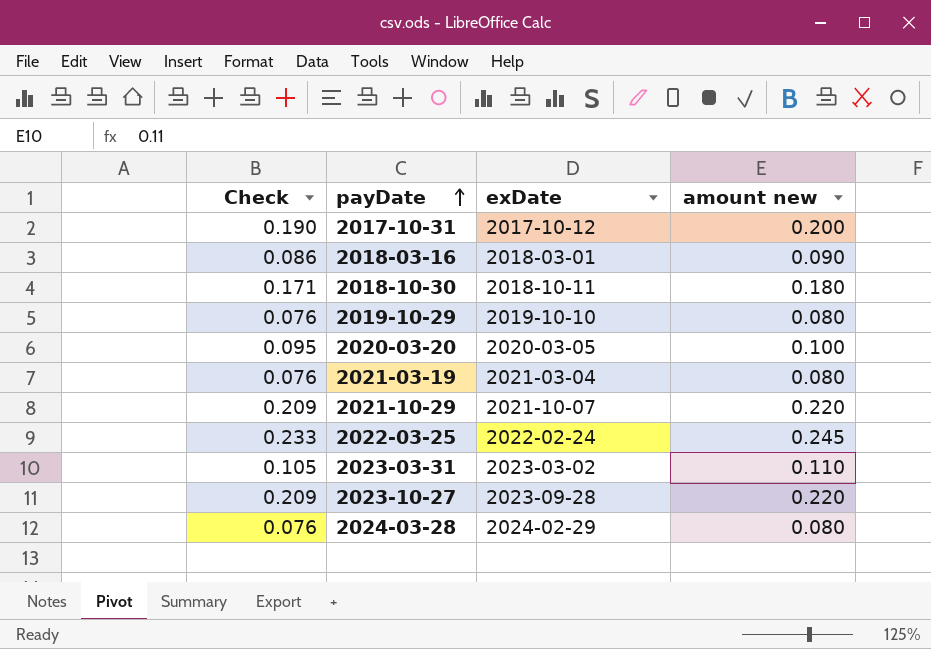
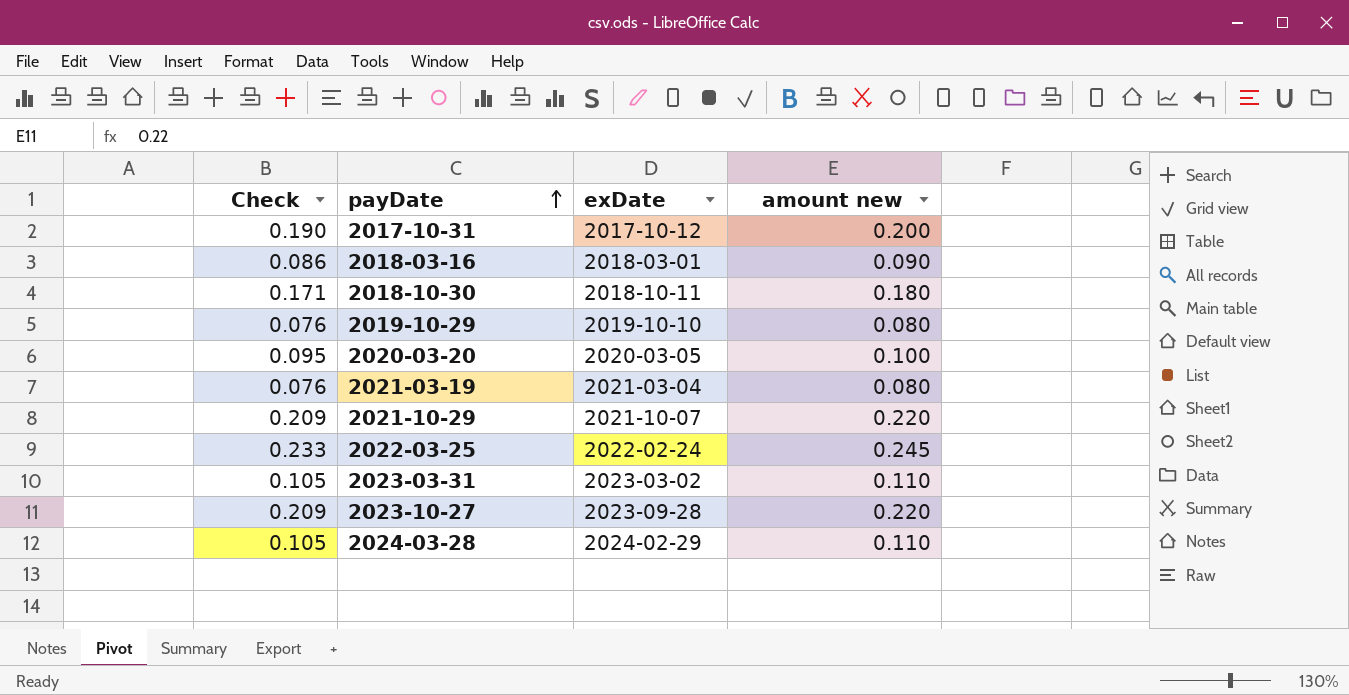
2024-03-28 | Check: 0.076 -> 0.105
2024-03-28 | amount new: 0.080 -> 0.110

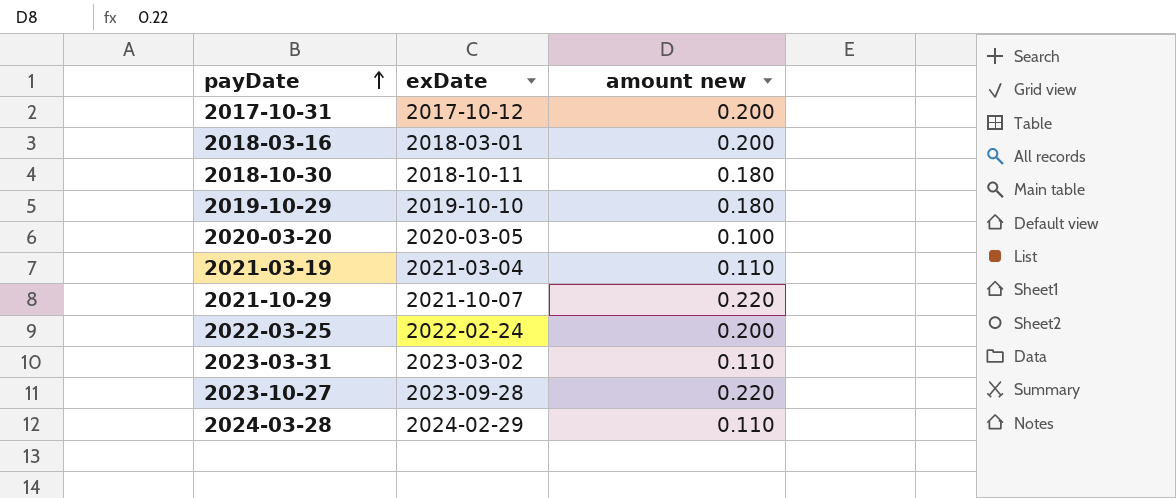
column Check | formula: [amount new] * 0.95 -> none
2018-03-16 | amount new: 0.090 -> 0.200
2019-10-29 | amount new: 0.080 -> 0.180
2021-03-19 | amount new: 0.080 -> 0.110
2022-03-25 | amount new: 0.245 -> 0.200

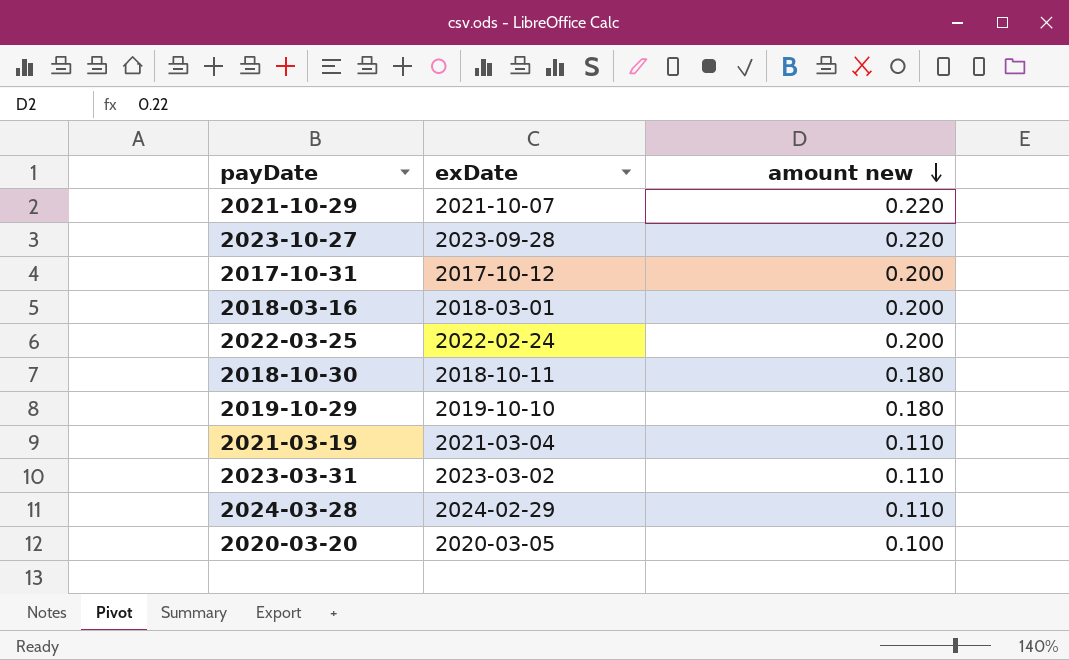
row order: payDate ascending -> amount new descending

